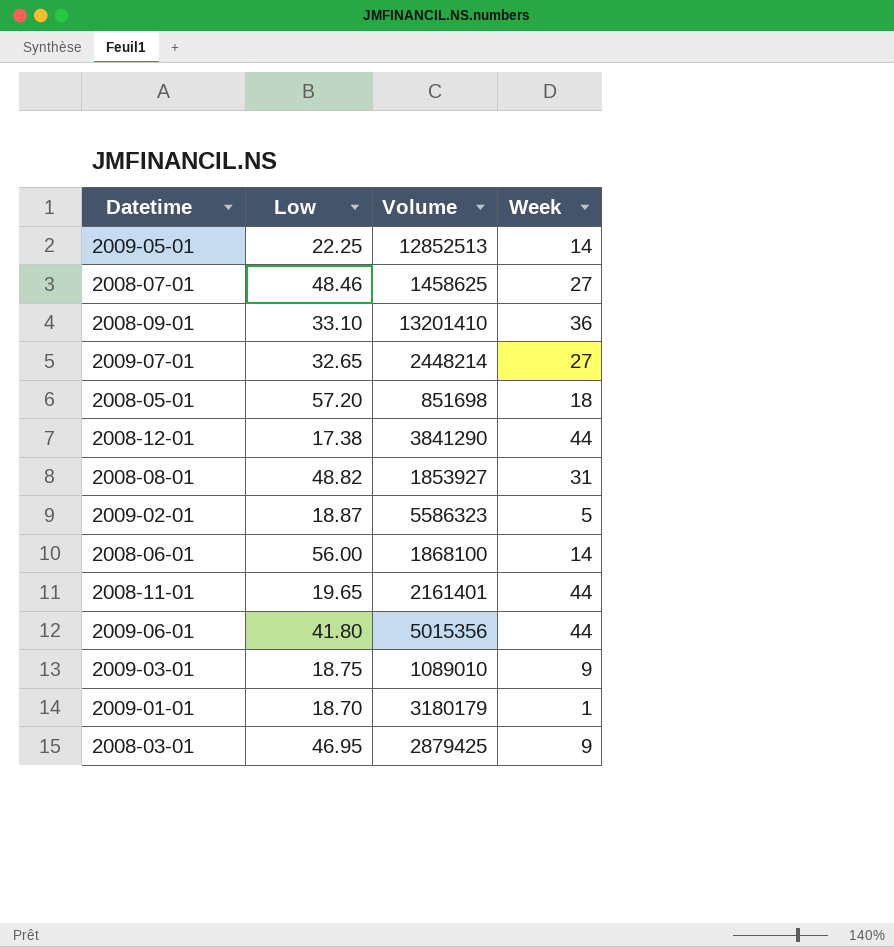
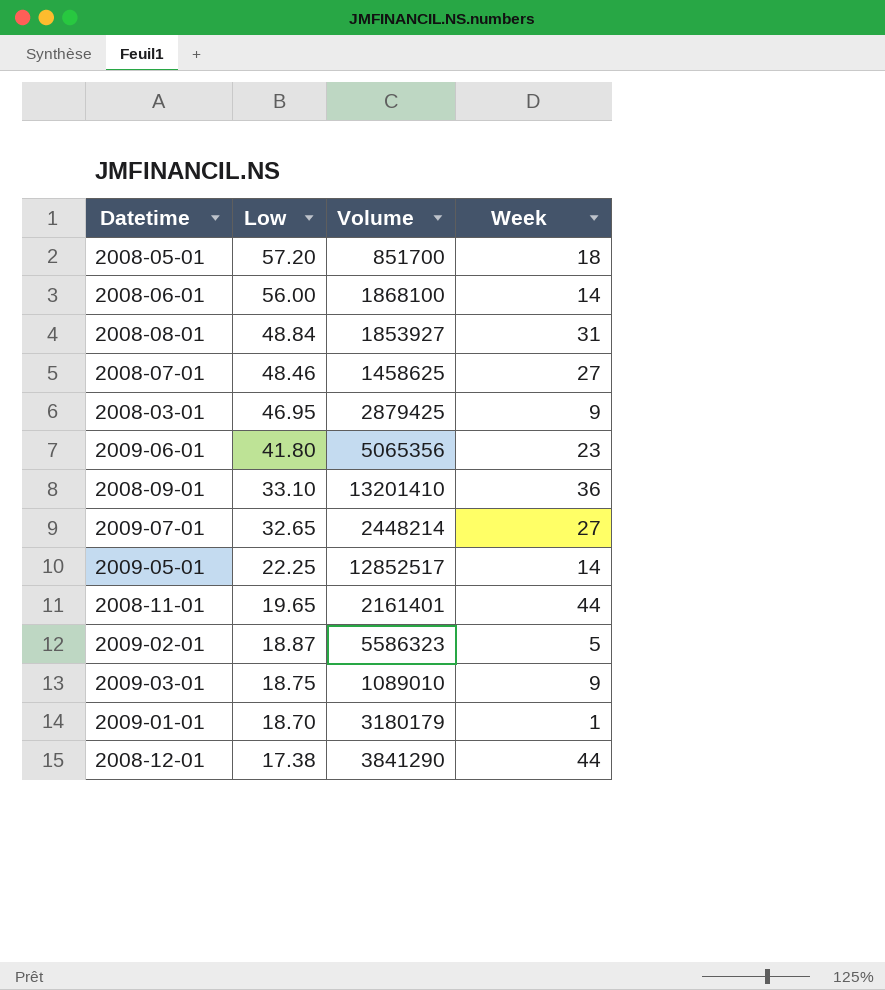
row order: none -> Low descending
2008-05-01 | Volume: 851698 -> 851700
2008-08-01 | Low: 48.82 -> 48.84
2009-06-01 | Volume: 5015356 -> 5065356
2009-06-01 | Week: 44 -> 23
2009-05-01 | Volume: 12852513 -> 12852517

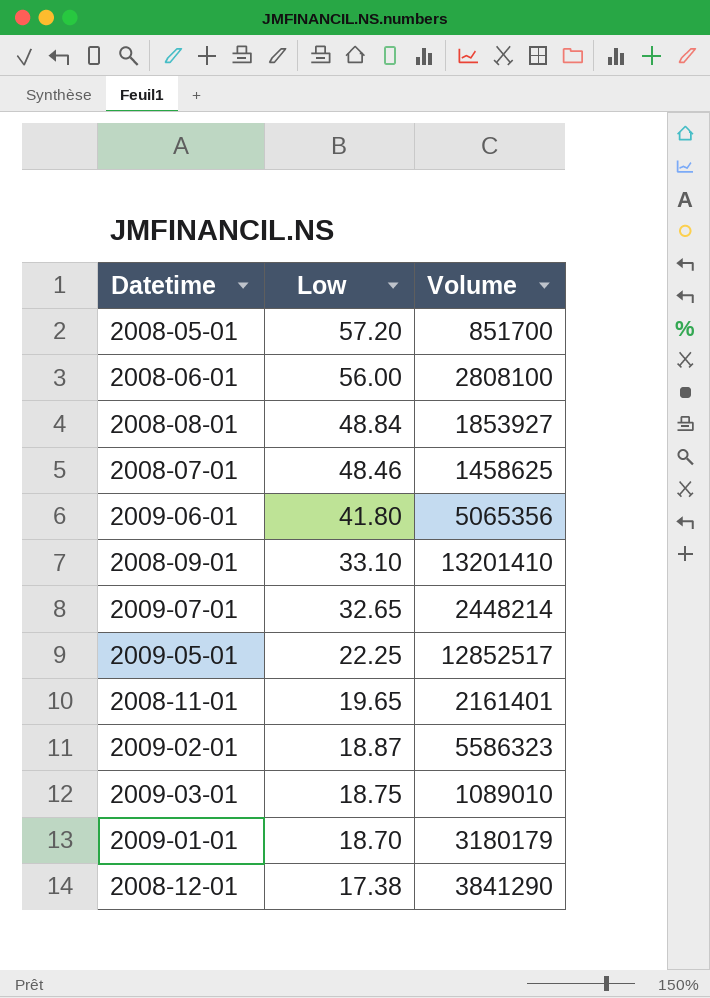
column Week | position: 4 -> none
row 2008-03-01: 46.95 | 2879425 | 9 -> none
2008-06-01 | Volume: 1868100 -> 2808100

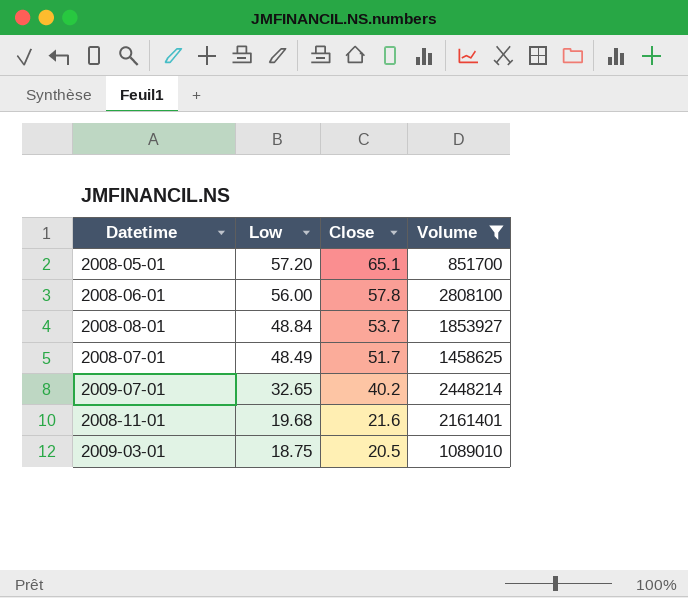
filter: none -> Volume <= 2808100
column Close | position: none -> 3
2008-07-01 | Low: 48.46 -> 48.49
2008-11-01 | Low: 19.65 -> 19.68

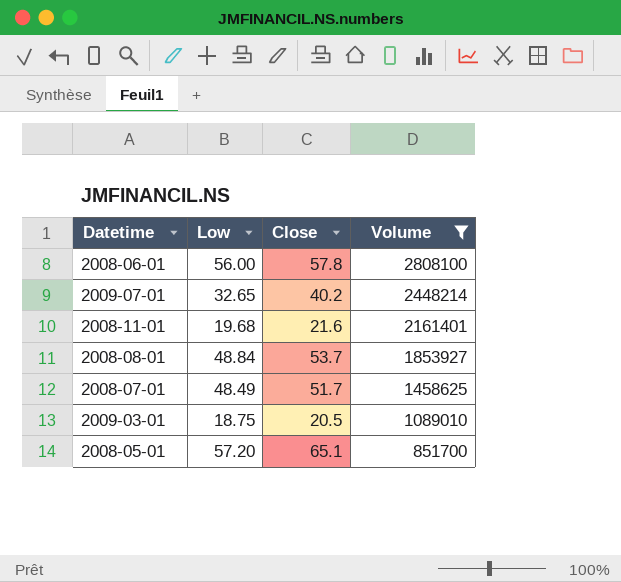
row order: Low descending -> Volume descending

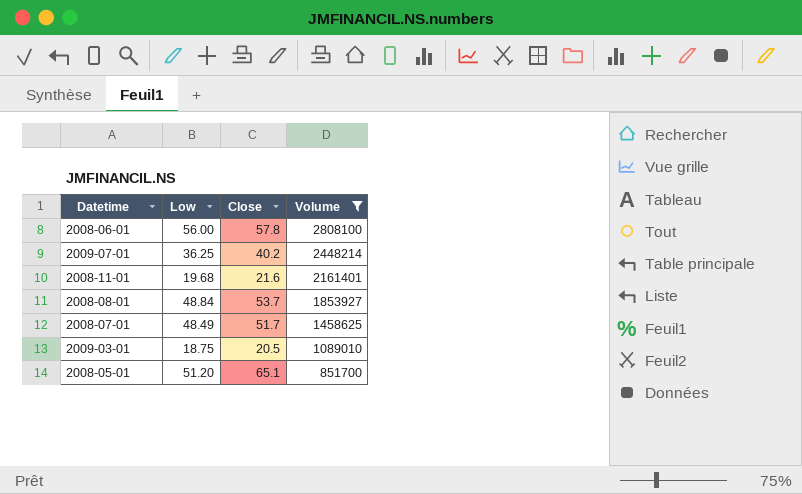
2009-07-01 | Low: 32.65 -> 36.25
2008-05-01 | Low: 57.20 -> 51.20

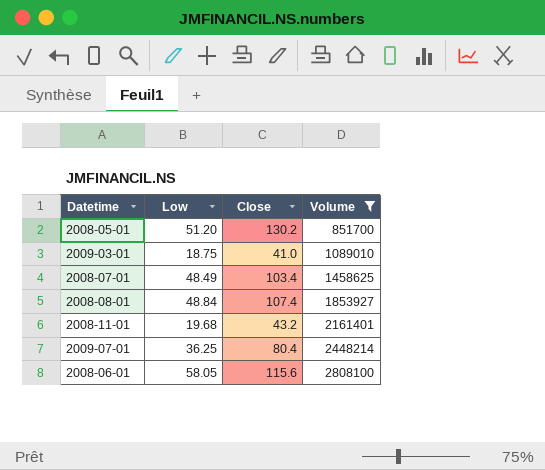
row order: Volume descending -> Volume ascending
2008-05-01 | Close: 65.1 -> 130.2
2009-03-01 | Close: 20.5 -> 41.0
2008-07-01 | Close: 51.7 -> 103.4
2008-08-01 | Close: 53.7 -> 107.4
2008-11-01 | Close: 21.6 -> 43.2
2009-07-01 | Close: 40.2 -> 80.4
2008-06-01 | Low: 56.00 -> 58.05
2008-06-01 | Close: 57.8 -> 115.6

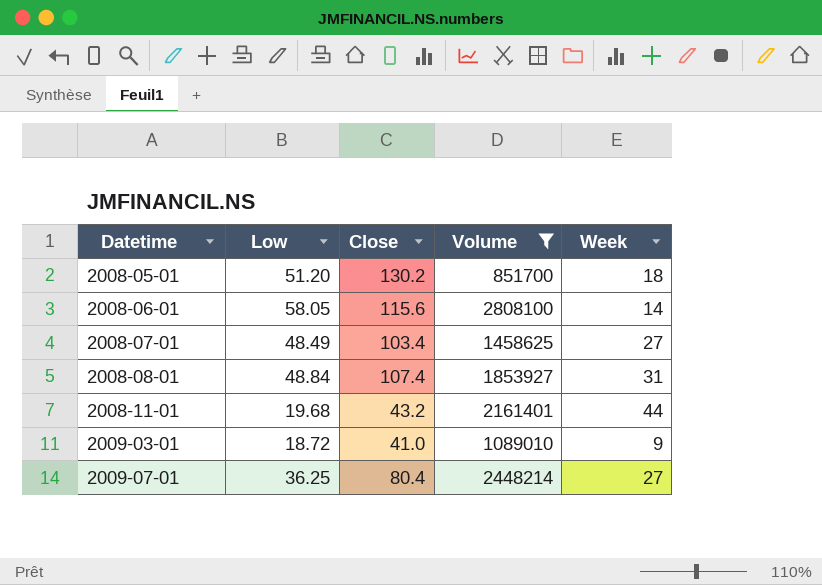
row order: Volume ascending -> Datetime ascending
column Week | position: none -> 5
2009-03-01 | Low: 18.75 -> 18.72

